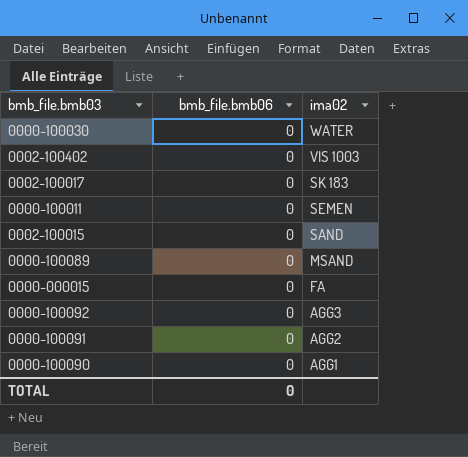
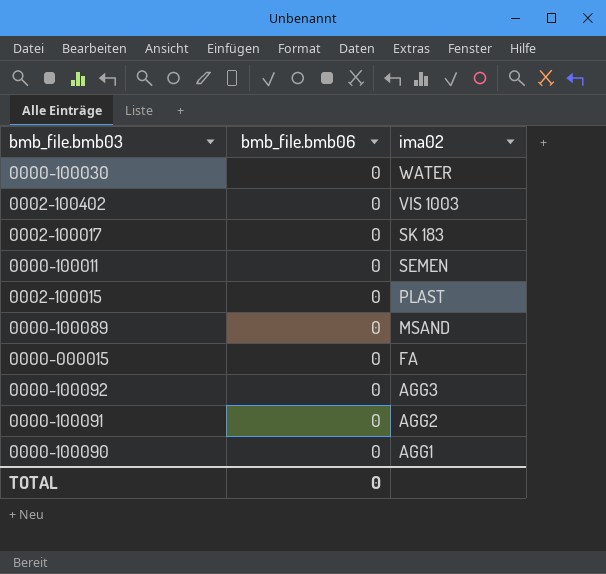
0002-100015 | ima02: SAND -> PLAST

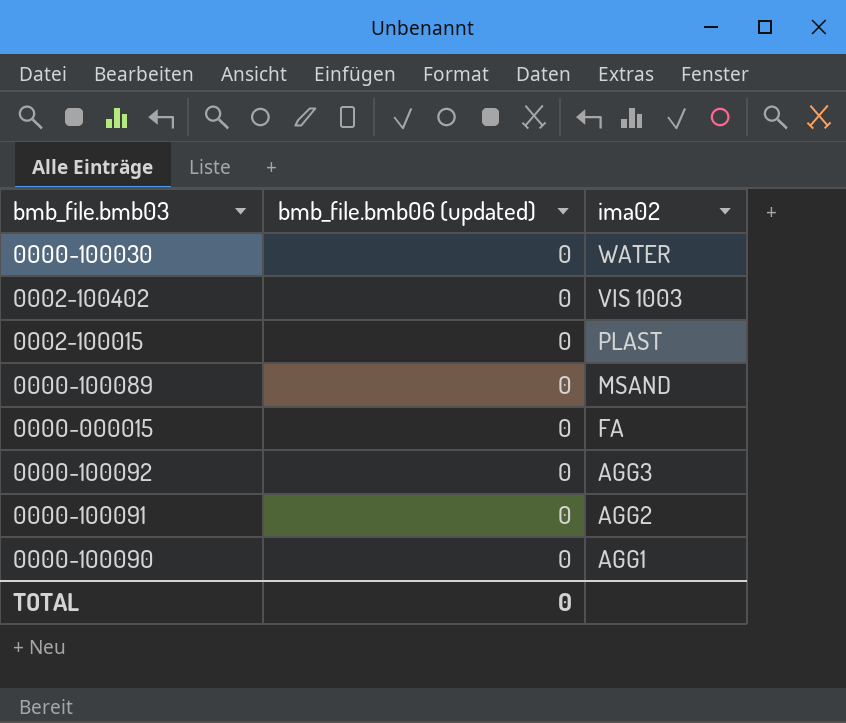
column name: bmb_file.bmb06 -> bmb_file.bmb06 (updated)
row 0002-100017: 0 | SK 183 -> none
row 0000-100011: 0 | SEMEN -> none

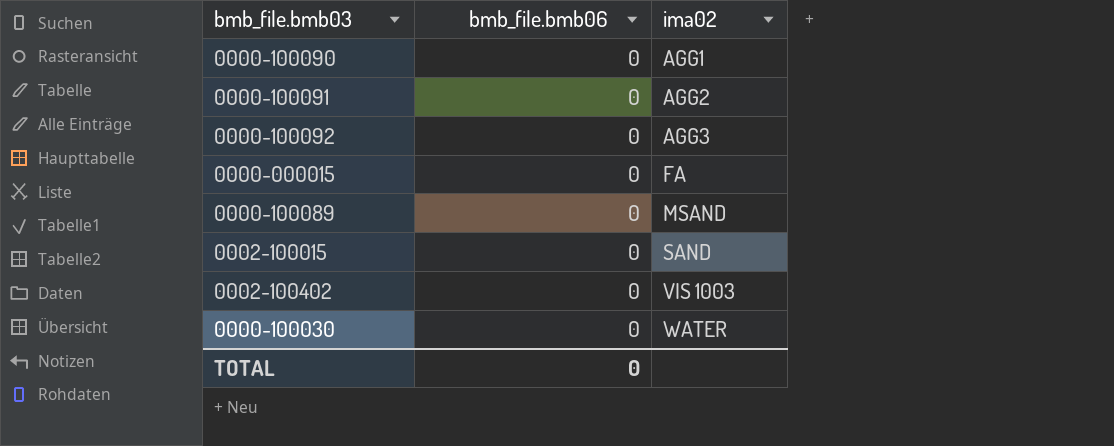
row order: ima02 descending -> ima02 ascending
column name: bmb_file.bmb06 (updated) -> bmb_file.bmb06
0002-100015 | ima02: PLAST -> SAND

